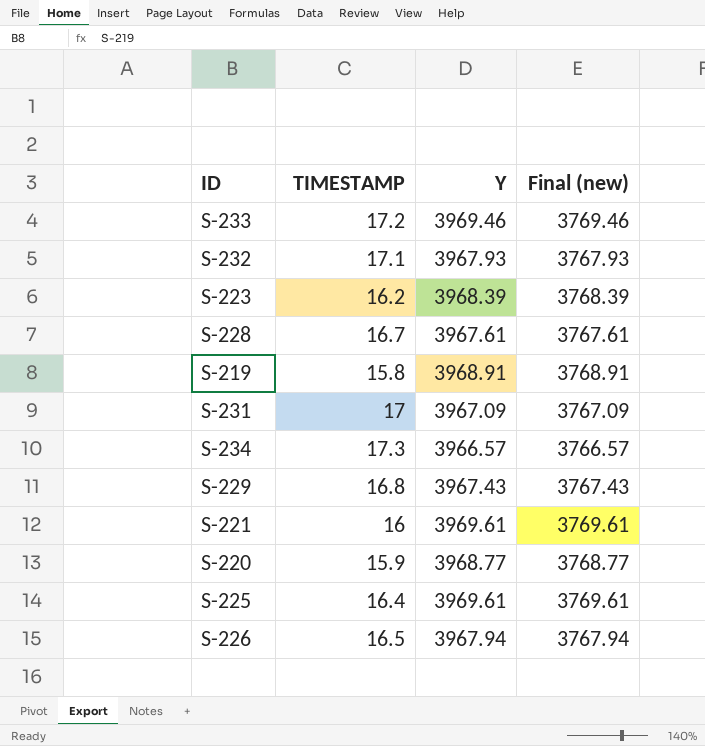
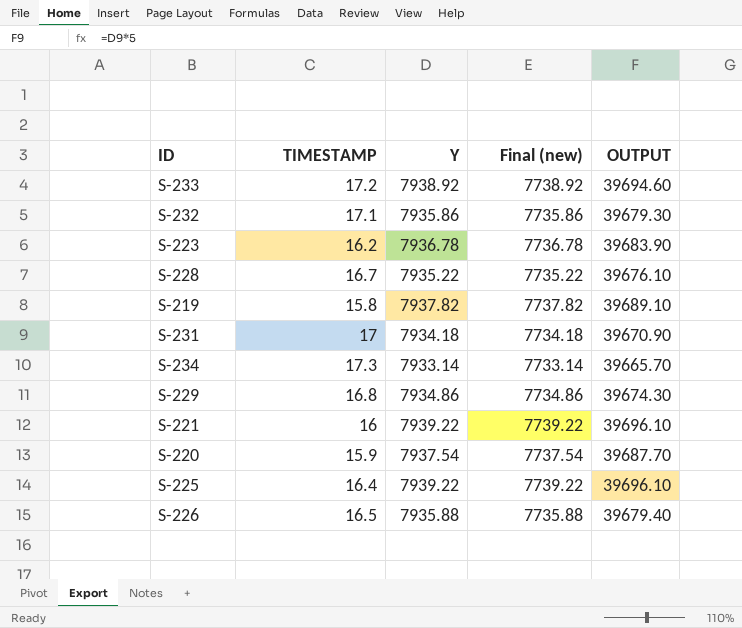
column OUTPUT | formula: none -> [Y] * 5
S-233 | Y: 3969.46 -> 7938.92
S-233 | Final (new): 3769.46 -> 7738.92
S-232 | Y: 3967.93 -> 7935.86
S-232 | Final (new): 3767.93 -> 7735.86
S-223 | Y: 3968.39 -> 7936.78
S-223 | Final (new): 3768.39 -> 7736.78
S-228 | Y: 3967.61 -> 7935.22
S-228 | Final (new): 3767.61 -> 7735.22
S-219 | Y: 3968.91 -> 7937.82
S-219 | Final (new): 3768.91 -> 7737.82
S-231 | Y: 3967.09 -> 7934.18
S-231 | Final (new): 3767.09 -> 7734.18
S-234 | Y: 3966.57 -> 7933.14
S-234 | Final (new): 3766.57 -> 7733.14
S-229 | Y: 3967.43 -> 7934.86
S-229 | Final (new): 3767.43 -> 7734.86
S-221 | Y: 3969.61 -> 7939.22
S-221 | Final (new): 3769.61 -> 7739.22
S-220 | Y: 3968.77 -> 7937.54
S-220 | Final (new): 3768.77 -> 7737.54
S-225 | Y: 3969.61 -> 7939.22
S-225 | Final (new): 3769.61 -> 7739.22
S-226 | Y: 3967.94 -> 7935.88
S-226 | Final (new): 3767.94 -> 7735.88

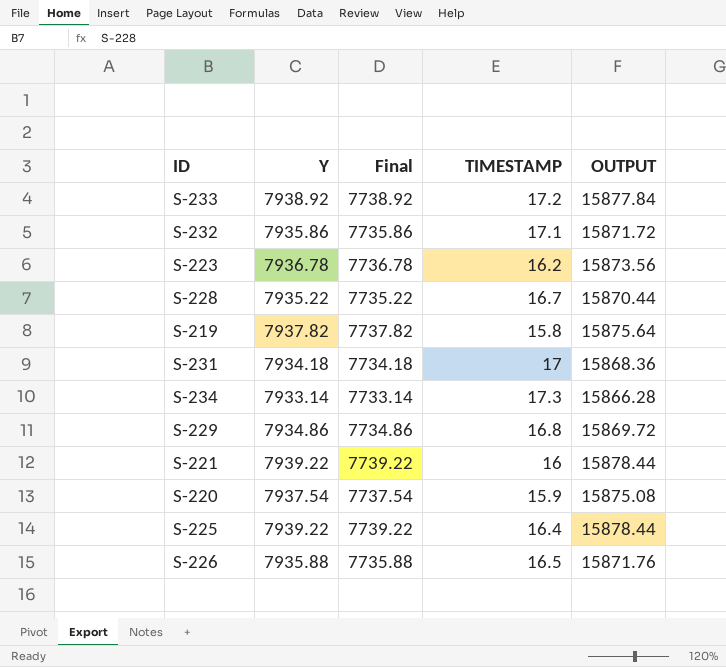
column name: Final (new) -> Final
column TIMESTAMP | position: 2 -> 4
column OUTPUT | formula: [Y] * 5 -> [Y] * 2

